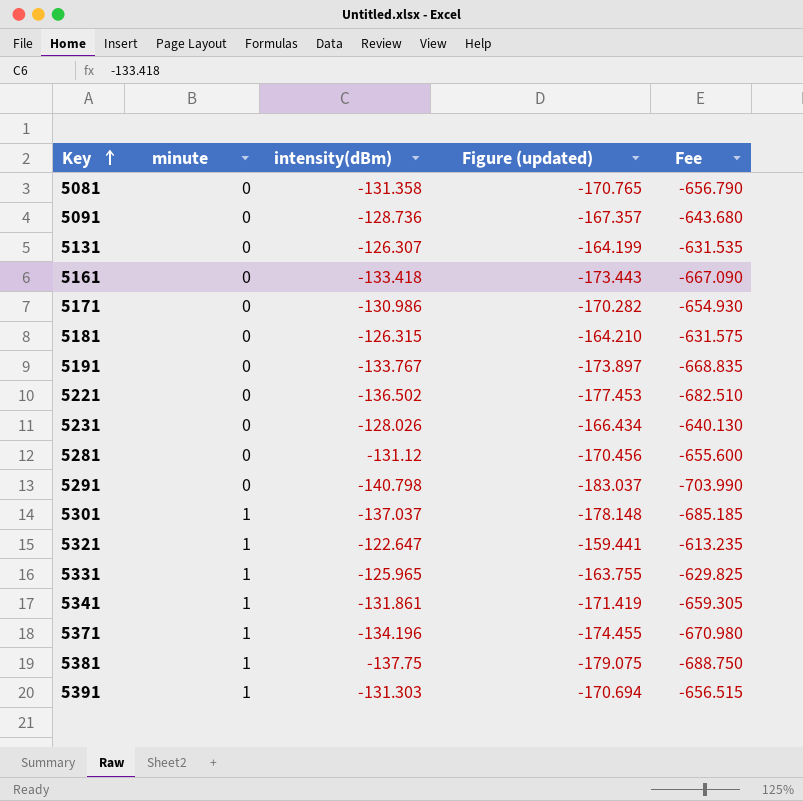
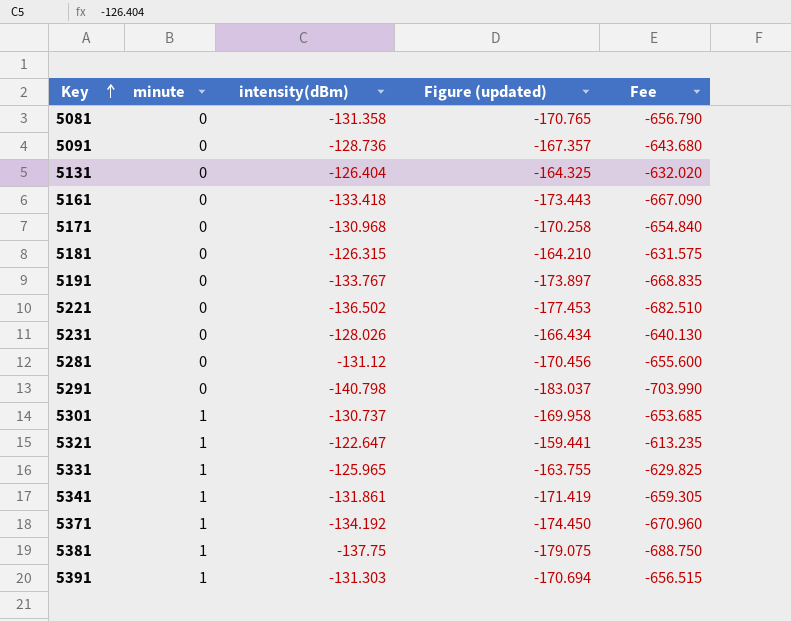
5131 | intensity(dBm): -126.307 -> -126.404
5131 | Figure (updated): -164.199 -> -164.325
5131 | Fee: -631.535 -> -632.020
5171 | intensity(dBm): -130.986 -> -130.968
5171 | Figure (updated): -170.282 -> -170.258
5171 | Fee: -654.930 -> -654.840
5301 | intensity(dBm): -137.037 -> -130.737
5301 | Figure (updated): -178.148 -> -169.958
5301 | Fee: -685.185 -> -653.685
5371 | intensity(dBm): -134.196 -> -134.192
5371 | Figure (updated): -174.455 -> -174.450
5371 | Fee: -670.980 -> -670.960

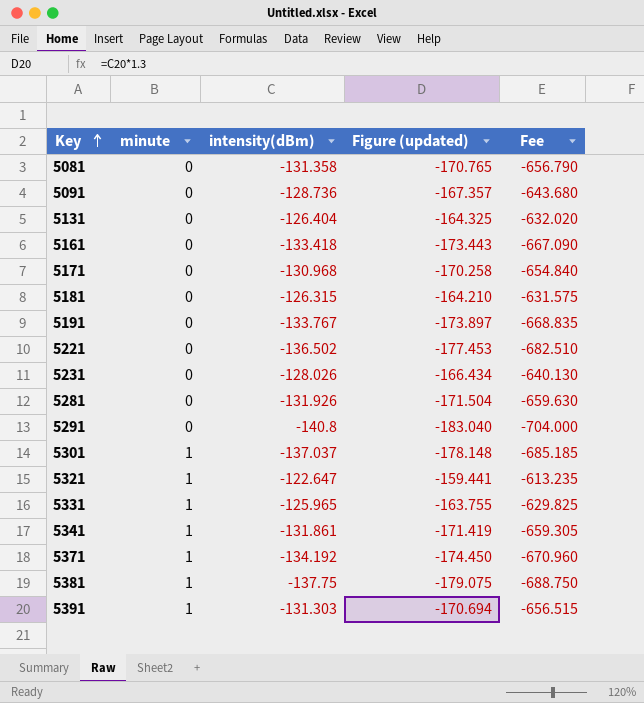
5281 | intensity(dBm): -131.12 -> -131.926
5281 | Figure (updated): -170.456 -> -171.504
5281 | Fee: -655.600 -> -659.630
5291 | intensity(dBm): -140.798 -> -140.8
5291 | Figure (updated): -183.037 -> -183.040
5291 | Fee: -703.990 -> -704.000
5301 | intensity(dBm): -130.737 -> -137.037
5301 | Figure (updated): -169.958 -> -178.148
5301 | Fee: -653.685 -> -685.185

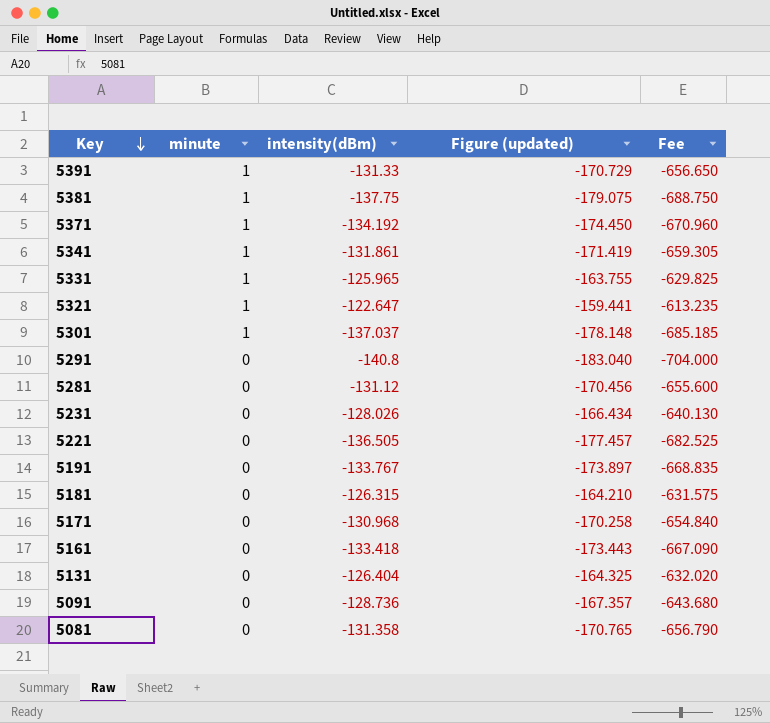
row order: Key ascending -> Key descending
5391 | intensity(dBm): -131.303 -> -131.33
5391 | Figure (updated): -170.694 -> -170.729
5391 | Fee: -656.515 -> -656.650
5281 | intensity(dBm): -131.926 -> -131.12
5281 | Figure (updated): -171.504 -> -170.456
5281 | Fee: -659.630 -> -655.600
5221 | intensity(dBm): -136.502 -> -136.505
5221 | Figure (updated): -177.453 -> -177.457
5221 | Fee: -682.510 -> -682.525

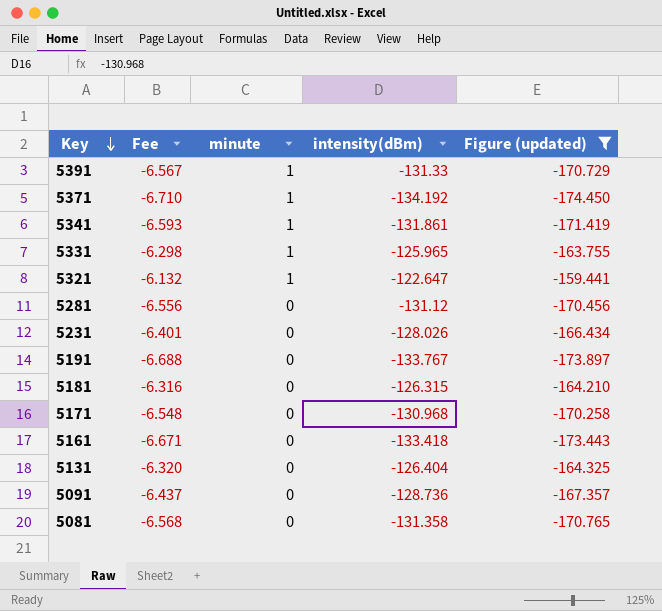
filter: none -> Figure (updated) >= -174.450
column Fee | formula: [intensity(dBm)] * 5 -> [intensity(dBm)] * 0.05
column Fee | position: 5 -> 2

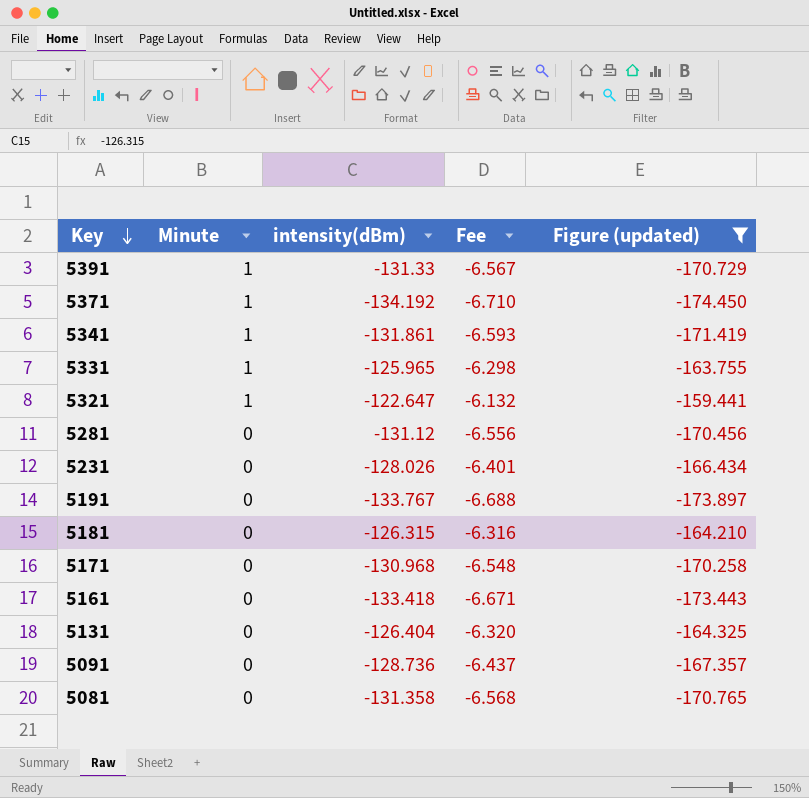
column name: minute -> Minute
column Fee | position: 2 -> 4

